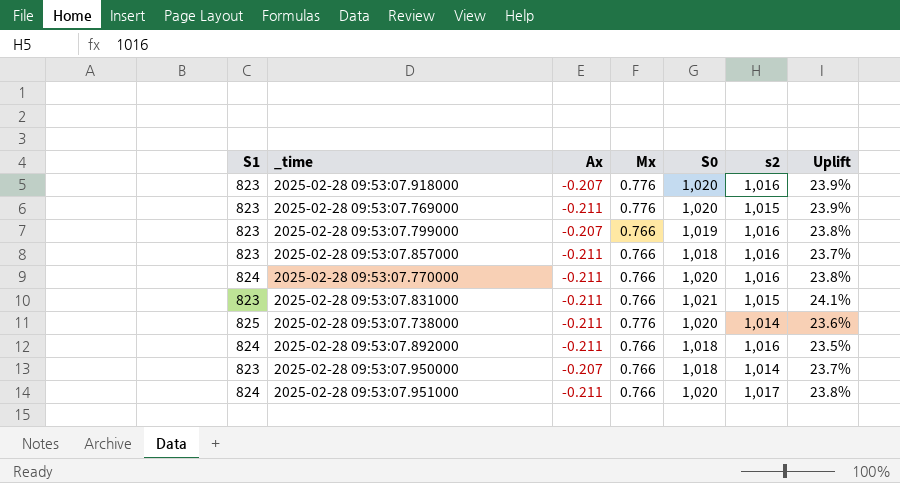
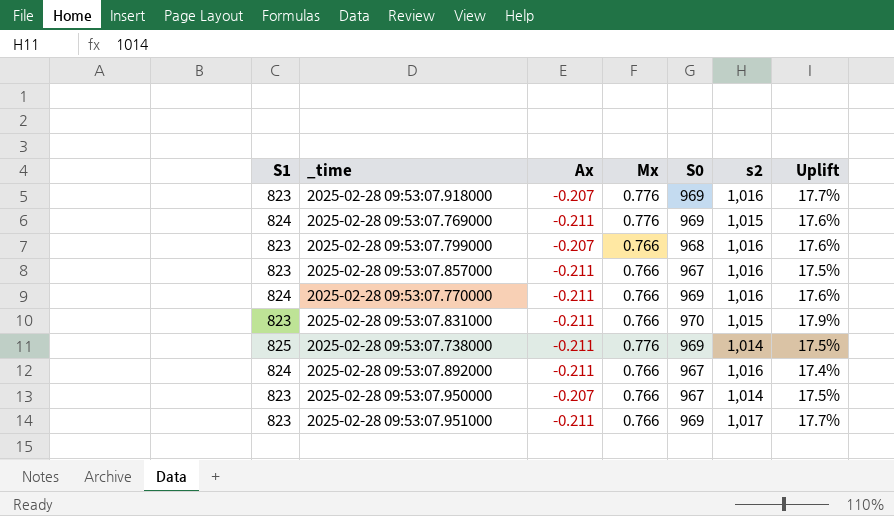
2025-02-28 09:53:07.918000 | S0: 1,020 -> 969
2025-02-28 09:53:07.918000 | Uplift: 23.9% -> 17.7%
2025-02-28 09:53:07.769000 | S1: 823 -> 824
2025-02-28 09:53:07.769000 | S0: 1,020 -> 969
2025-02-28 09:53:07.769000 | Uplift: 23.9% -> 17.6%
2025-02-28 09:53:07.799000 | S0: 1,019 -> 968
2025-02-28 09:53:07.799000 | Uplift: 23.8% -> 17.6%
2025-02-28 09:53:07.857000 | S0: 1,018 -> 967
2025-02-28 09:53:07.857000 | Uplift: 23.7% -> 17.5%
2025-02-28 09:53:07.770000 | S0: 1,020 -> 969
2025-02-28 09:53:07.770000 | Uplift: 23.8% -> 17.6%
2025-02-28 09:53:07.831000 | S0: 1,021 -> 970
2025-02-28 09:53:07.831000 | Uplift: 24.1% -> 17.9%
2025-02-28 09:53:07.738000 | S0: 1,020 -> 969
2025-02-28 09:53:07.738000 | Uplift: 23.6% -> 17.5%
2025-02-28 09:53:07.892000 | S0: 1,018 -> 967
2025-02-28 09:53:07.892000 | Uplift: 23.5% -> 17.4%
2025-02-28 09:53:07.950000 | S0: 1,018 -> 967
2025-02-28 09:53:07.950000 | Uplift: 23.7% -> 17.5%
2025-02-28 09:53:07.951000 | S1: 824 -> 823
2025-02-28 09:53:07.951000 | S0: 1,020 -> 969
2025-02-28 09:53:07.951000 | Uplift: 23.8% -> 17.7%

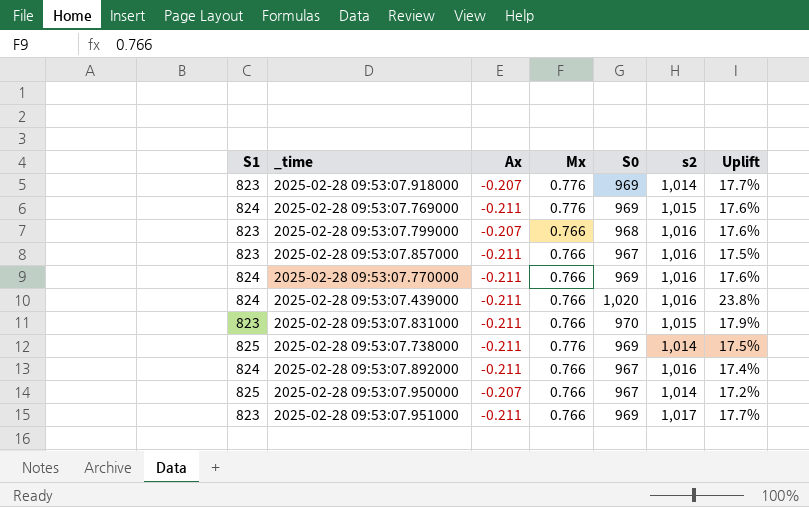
2025-02-28 09:53:07.918000 | s2: 1,016 -> 1,014
row 2025-02-28 09:53:07.439000: none -> 824 | -0.211 | 0.766 | 1,020 | 1,016 | 23.8%
2025-02-28 09:53:07.950000 | S1: 823 -> 825
2025-02-28 09:53:07.950000 | Uplift: 17.5% -> 17.2%

